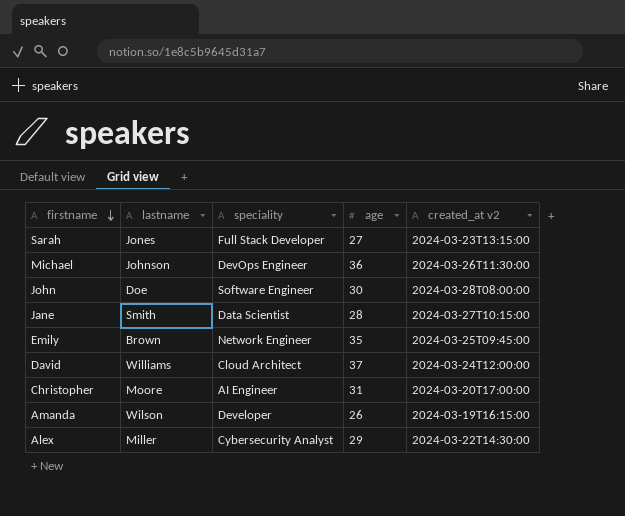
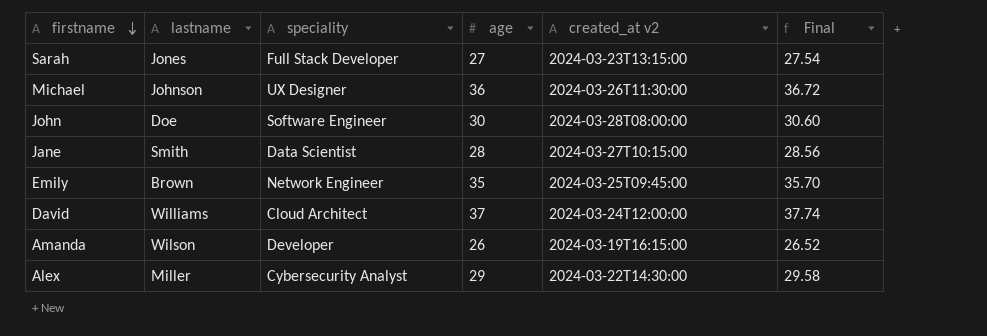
column Final | formula: none -> [age] * 1.02
row Christopher: Moore | AI Engineer | 31 | 2024-03-20T17:00:00 -> none
Michael | speciality: DevOps Engineer -> UX Designer

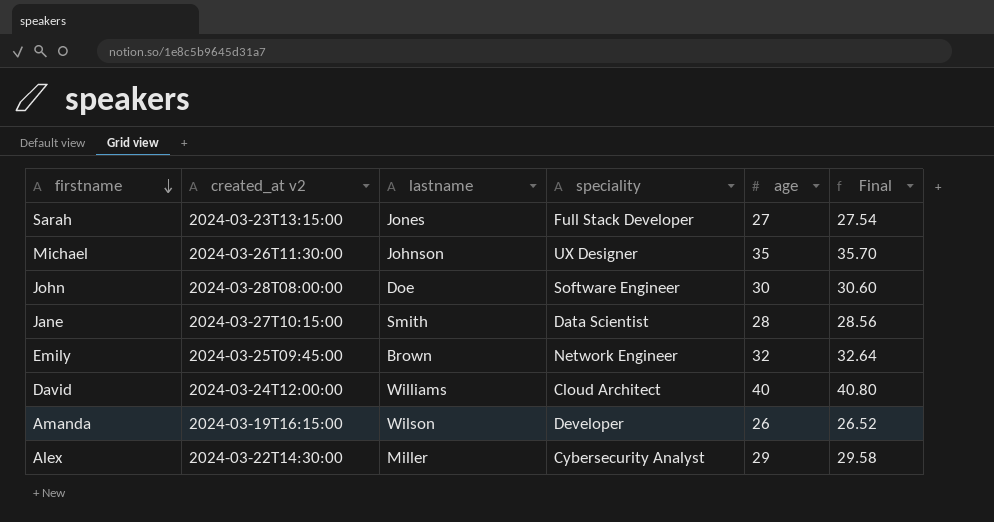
column created_at v2 | position: 5 -> 2
Michael | age: 36 -> 35
Michael | Final: 36.72 -> 35.70
Emily | age: 35 -> 32
Emily | Final: 35.70 -> 32.64
David | age: 37 -> 40
David | Final: 37.74 -> 40.80

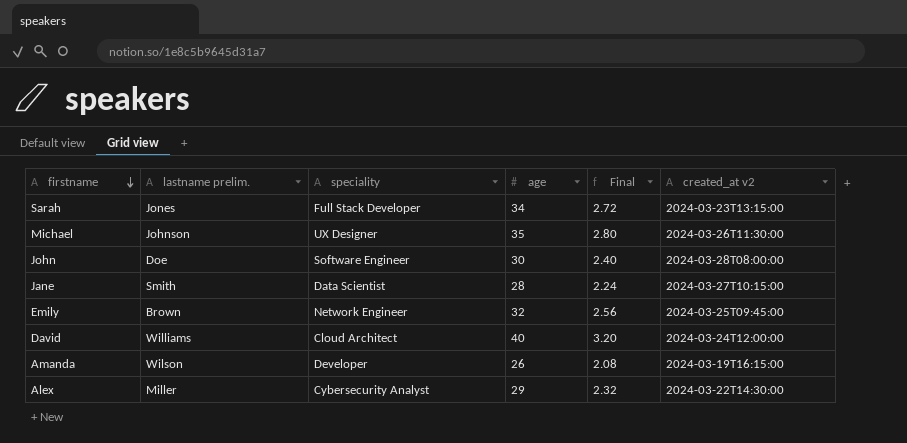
column name: lastname -> lastname prelim.
column Final | formula: [age] * 1.02 -> [age] * 0.08
column created_at v2 | position: 2 -> 6
Sarah | age: 27 -> 34

